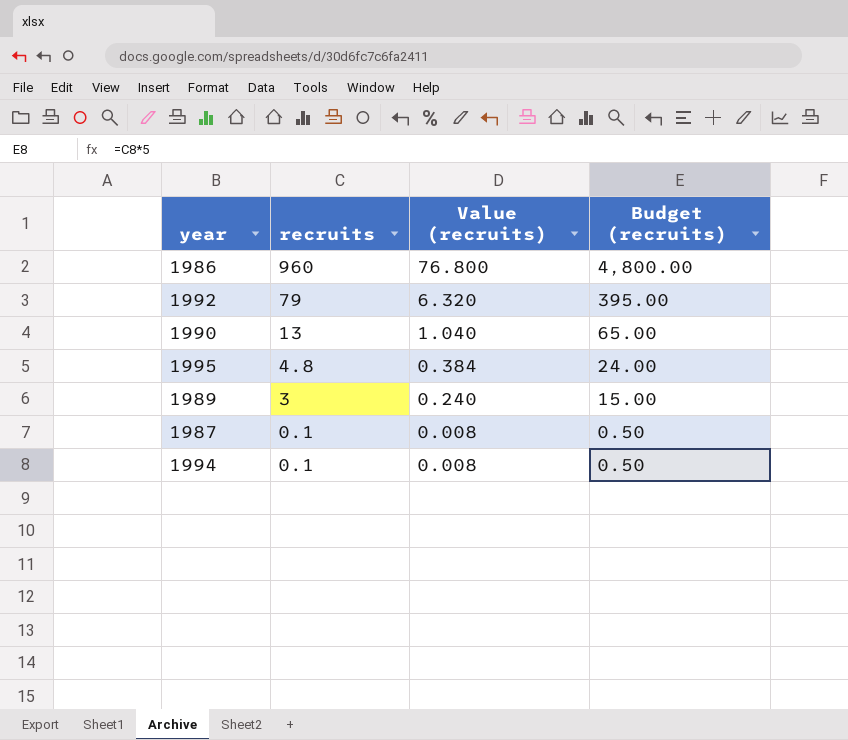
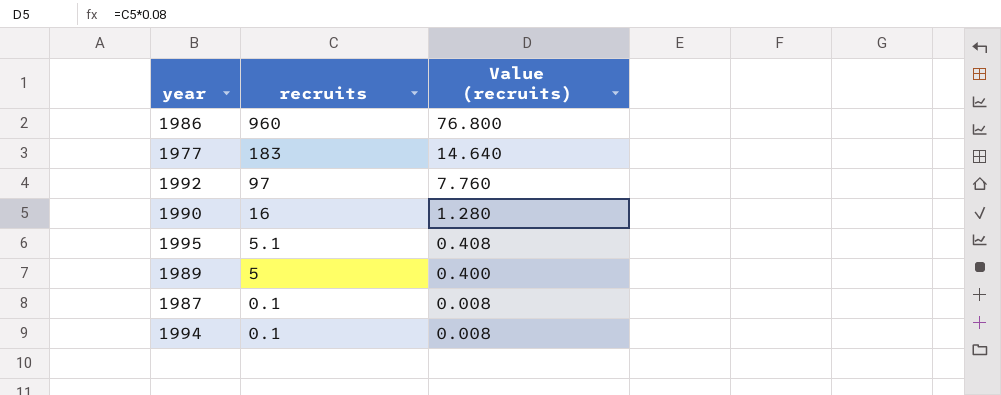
column Budget (recruits) | formula: [recruits] * 5 -> none
row 1977: none -> 183 | 14.640
1992 | recruits: 79 -> 97
1992 | Value (recruits): 6.320 -> 7.760
1990 | recruits: 13 -> 16
1990 | Value (recruits): 1.040 -> 1.280
1995 | recruits: 4.8 -> 5.1
1995 | Value (recruits): 0.384 -> 0.408
1989 | recruits: 3 -> 5
1989 | Value (recruits): 0.240 -> 0.400

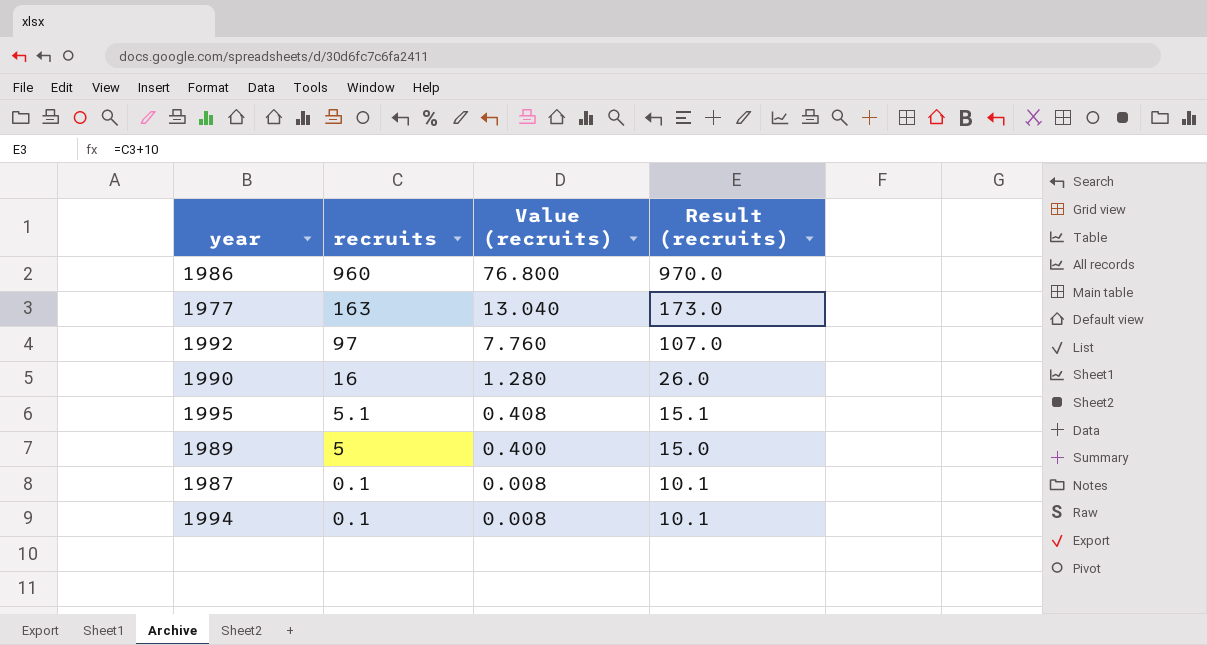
column Result (recruits) | formula: none -> [recruits] + 10
1977 | recruits: 183 -> 163
1977 | Value (recruits): 14.640 -> 13.040

